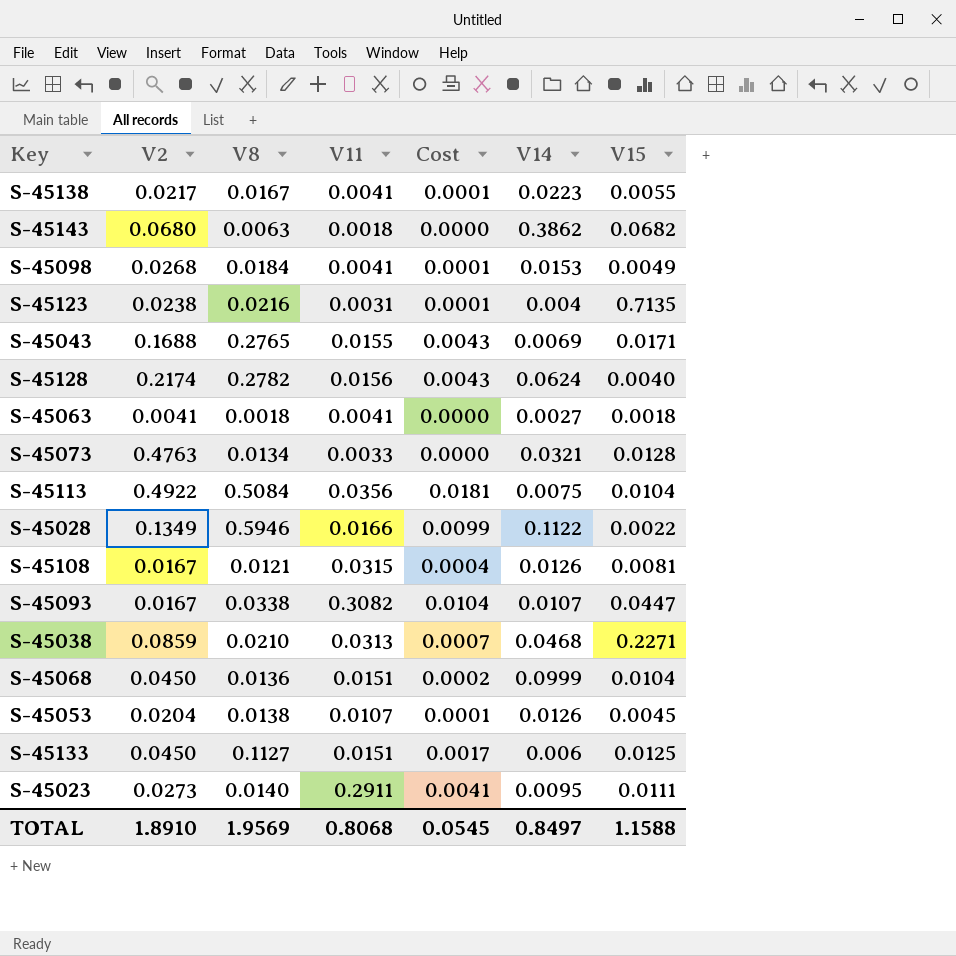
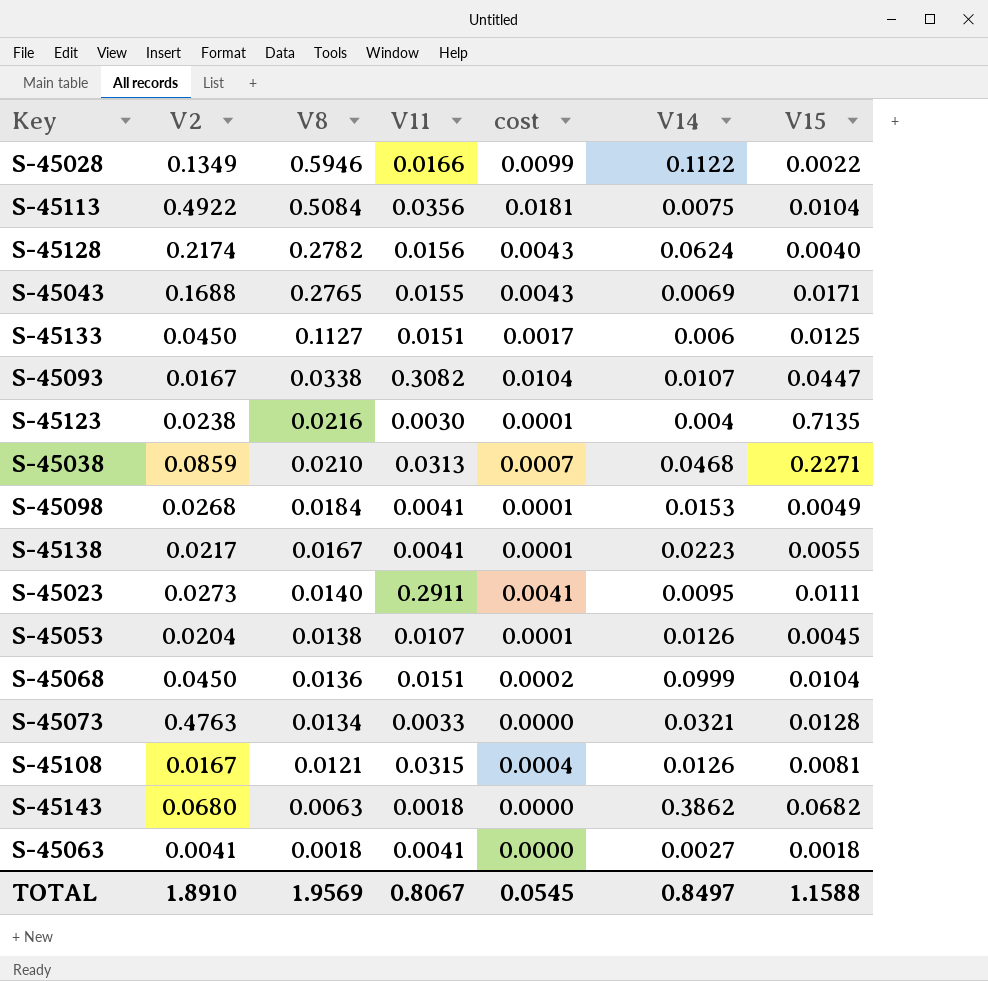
row order: none -> V8 descending
column name: Cost -> cost
S-45123 | V11: 0.0031 -> 0.0030
TOTAL | V11: 0.8068 -> 0.8067

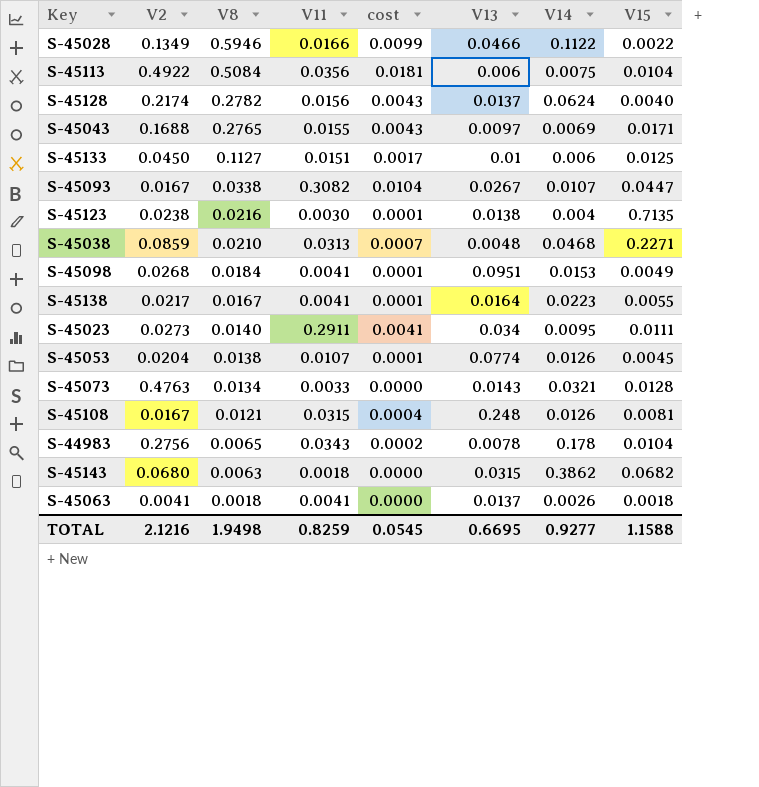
column V13 | position: none -> 6
row S-45068: 0.0450 | 0.0136 | 0.0151 | 0.0002 | 0.0999 | 0.0104 -> none
row S-44983: none -> 0.2756 | 0.0065 | 0.0343 | 0.0002 | 0.0078 | 0.178 | 0.0104
S-45063 | V14: 0.0027 -> 0.0026
TOTAL | V2: 1.8910 -> 2.1216
TOTAL | V8: 1.9569 -> 1.9498
TOTAL | V11: 0.8067 -> 0.8259
TOTAL | V14: 0.8497 -> 0.9277

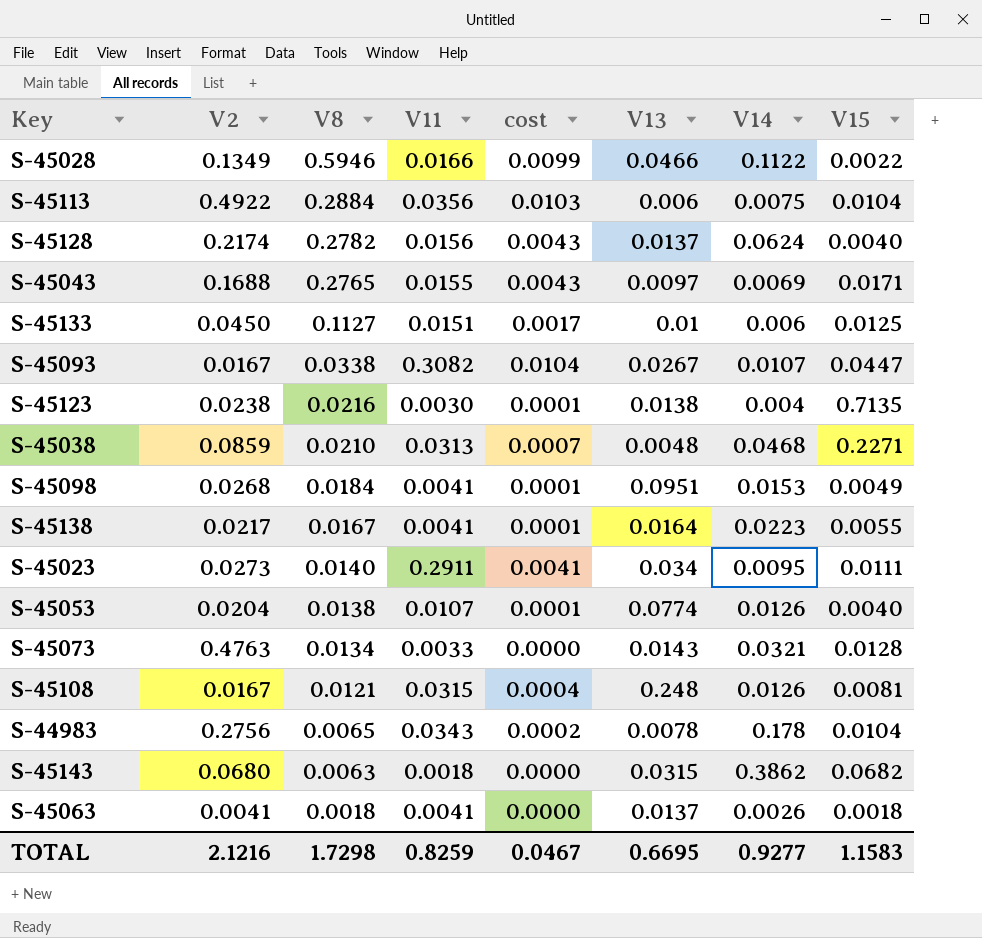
S-45113 | V8: 0.5084 -> 0.2884
S-45113 | cost: 0.0181 -> 0.0103
S-45053 | V15: 0.0045 -> 0.0040
TOTAL | V8: 1.9498 -> 1.7298
TOTAL | cost: 0.0545 -> 0.0467
TOTAL | V15: 1.1588 -> 1.1583

